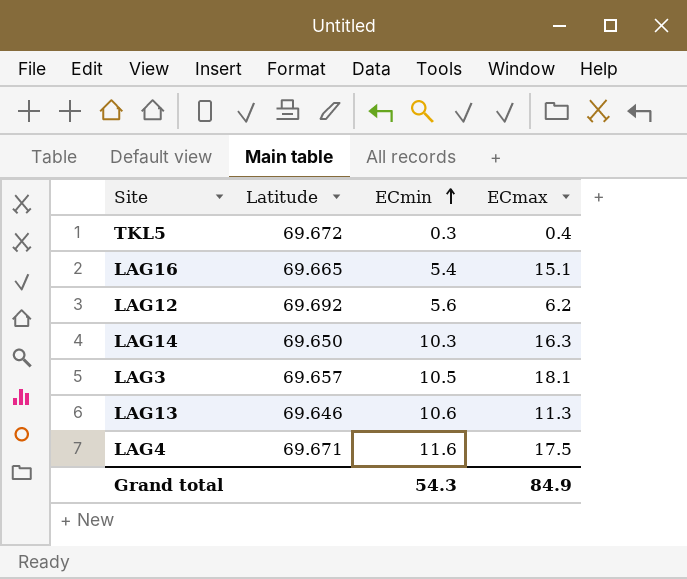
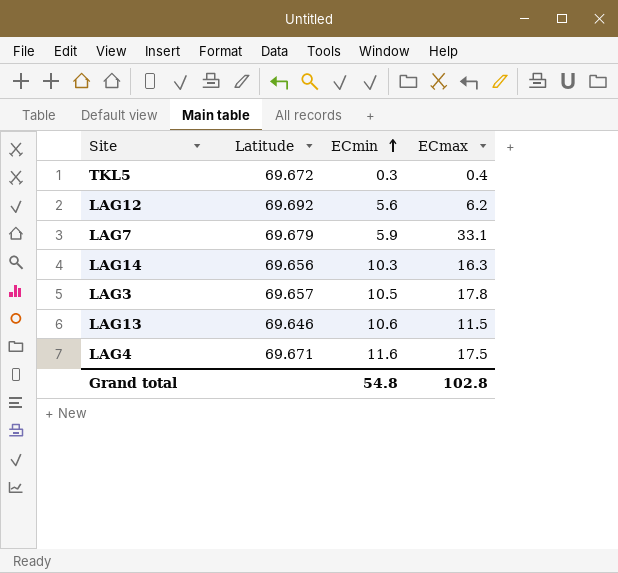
row LAG16: 69.665 | 5.4 | 15.1 -> none
row LAG7: none -> 69.679 | 5.9 | 33.1
LAG14 | Latitude: 69.650 -> 69.656
LAG3 | ECmax: 18.1 -> 17.8
LAG13 | ECmax: 11.3 -> 11.5
Grand total | ECmin: 54.3 -> 54.8
Grand total | ECmax: 84.9 -> 102.8

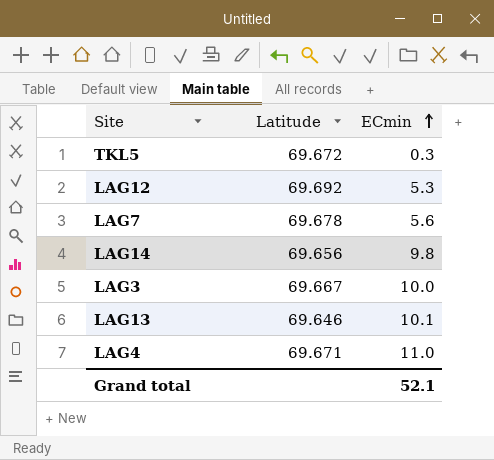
column ECmax | position: 4 -> none
LAG12 | ECmin: 5.6 -> 5.3
LAG7 | Latitude: 69.679 -> 69.678
LAG7 | ECmin: 5.9 -> 5.6
LAG14 | ECmin: 10.3 -> 9.8
LAG3 | Latitude: 69.657 -> 69.667
LAG3 | ECmin: 10.5 -> 10.0
LAG13 | ECmin: 10.6 -> 10.1
LAG4 | ECmin: 11.6 -> 11.0
Grand total | ECmin: 54.8 -> 52.1

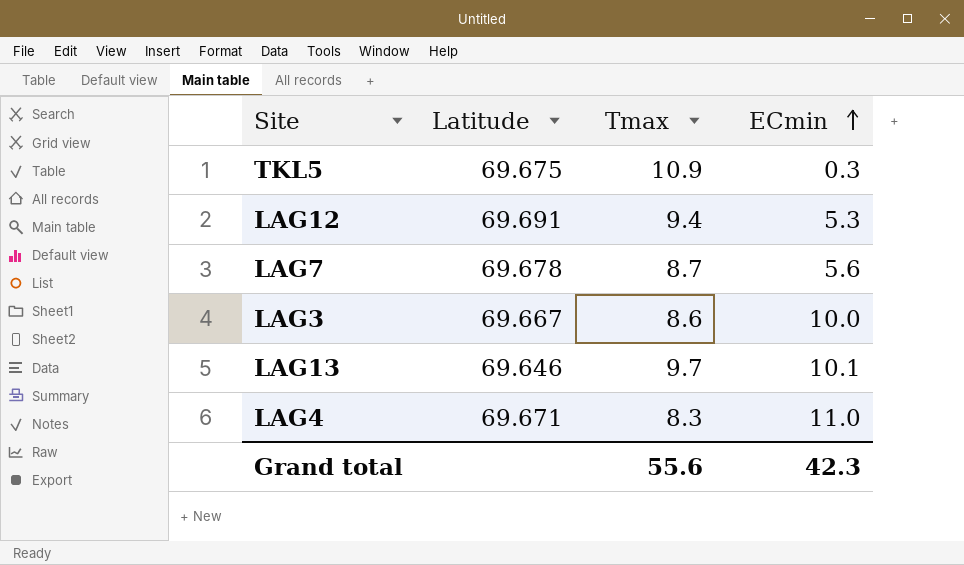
column Tmax | position: none -> 3
row LAG14: 69.656 | 9.8 -> none
TKL5 | Latitude: 69.672 -> 69.675
LAG12 | Latitude: 69.692 -> 69.691
Grand total | ECmin: 52.1 -> 42.3

